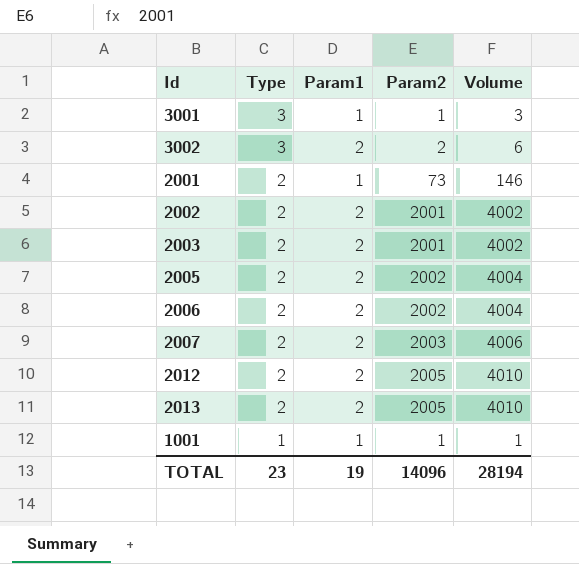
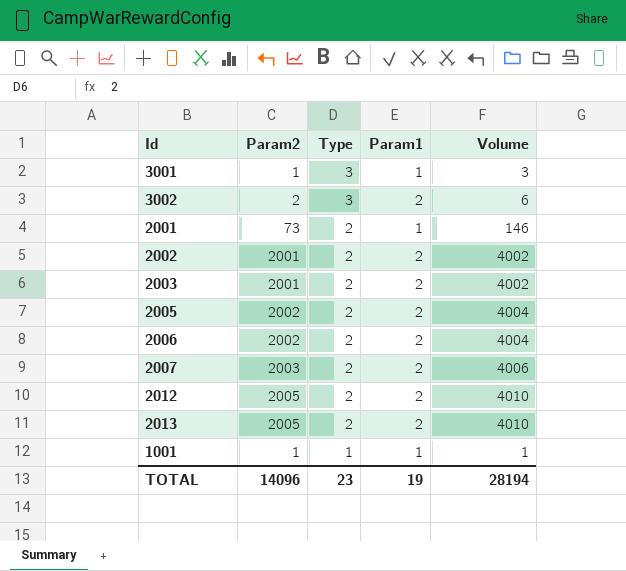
column Param2 | position: 4 -> 2

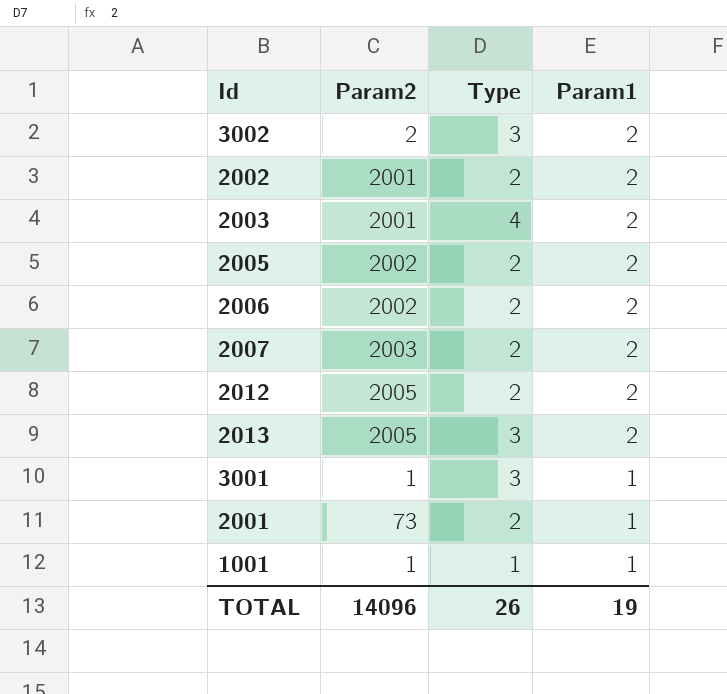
row order: Type descending -> Param1 descending
column Volume | formula: [Param2] * [Type] -> none
2003 | Type: 2 -> 4
2013 | Type: 2 -> 3
TOTAL | Type: 23 -> 26

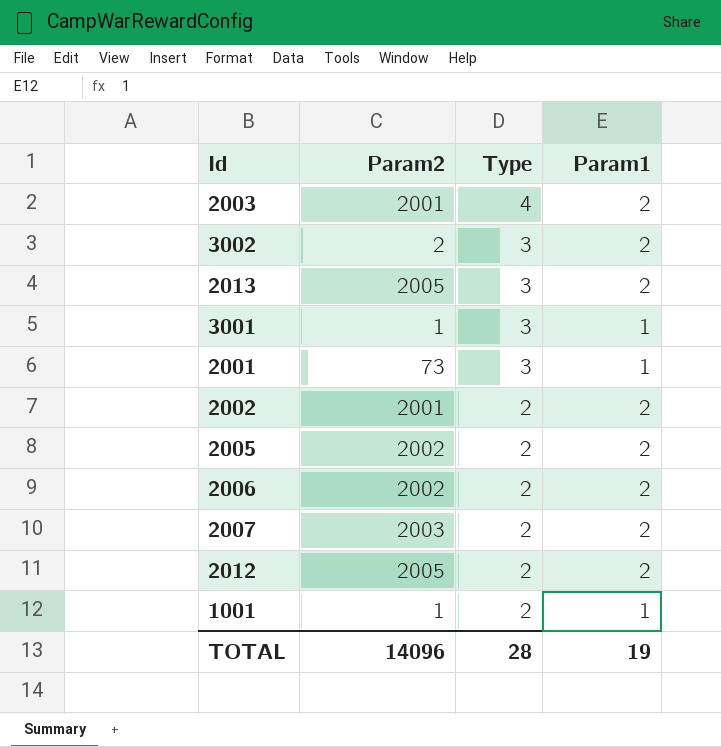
row order: Param1 descending -> Type descending
2001 | Type: 2 -> 3
1001 | Type: 1 -> 2
TOTAL | Type: 26 -> 28

